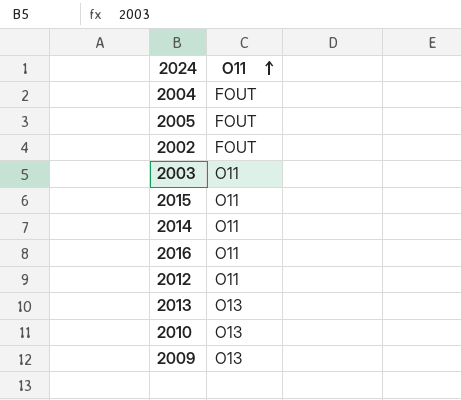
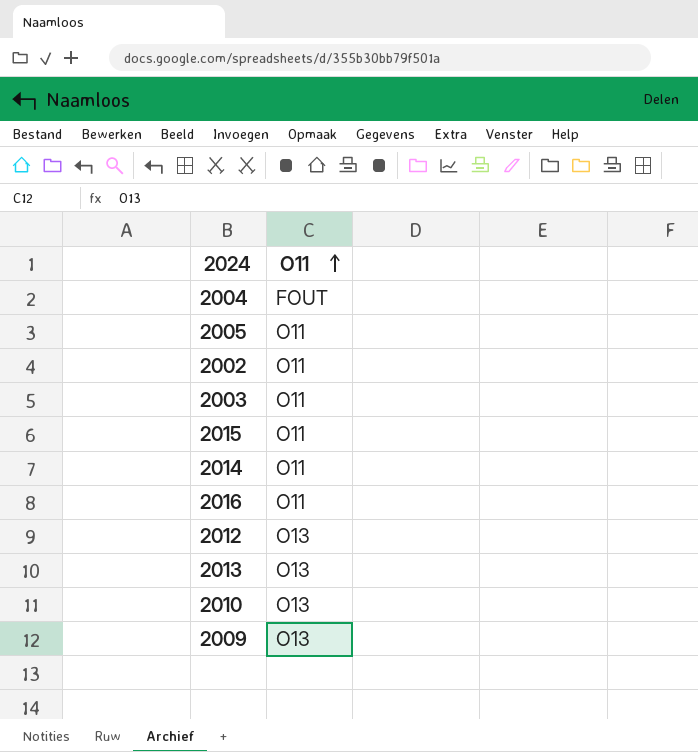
2005 | O11: FOUT -> O11
2002 | O11: FOUT -> O11
2012 | O11: O11 -> O13

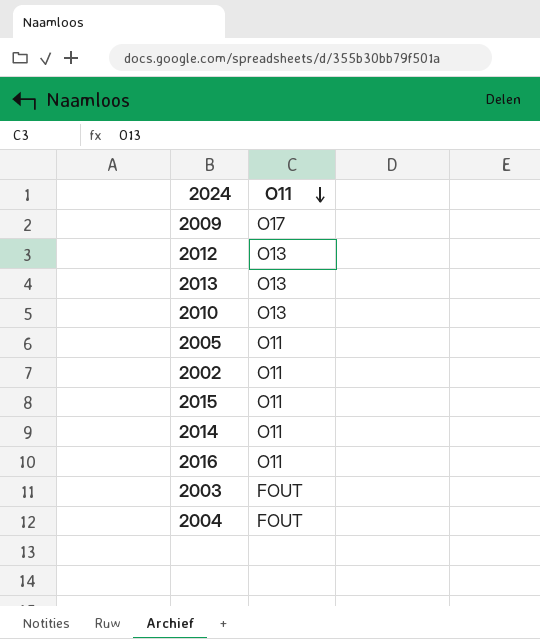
row order: O11 ascending -> O11 descending
2009 | O11: O13 -> O17
2003 | O11: O11 -> FOUT

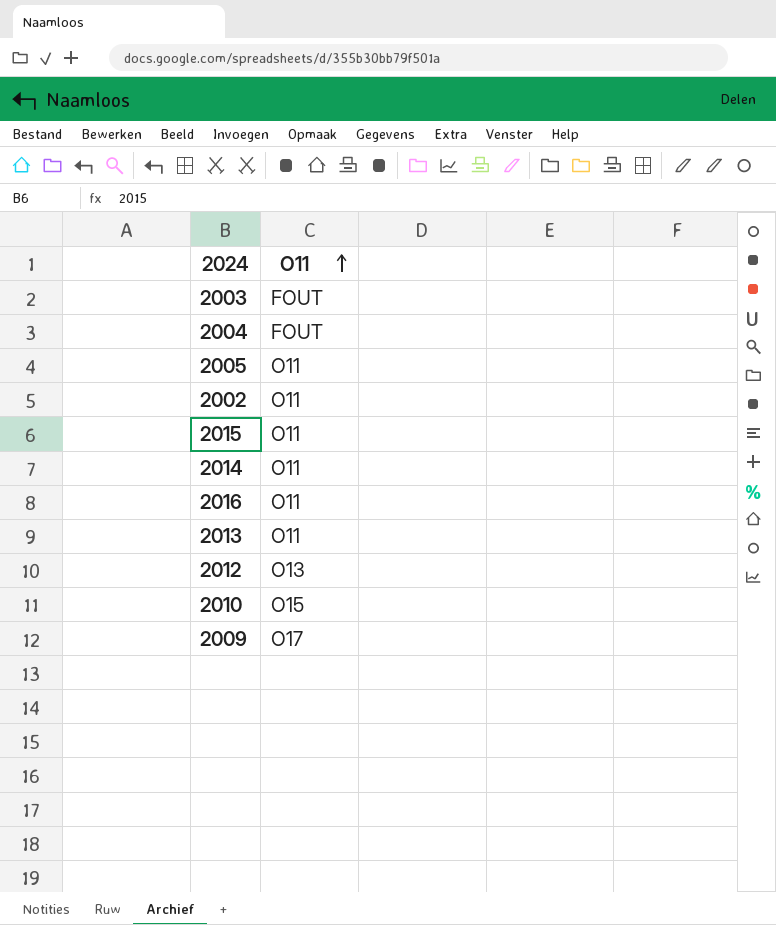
row order: O11 descending -> O11 ascending
2013 | O11: O13 -> O11
2010 | O11: O13 -> O15

